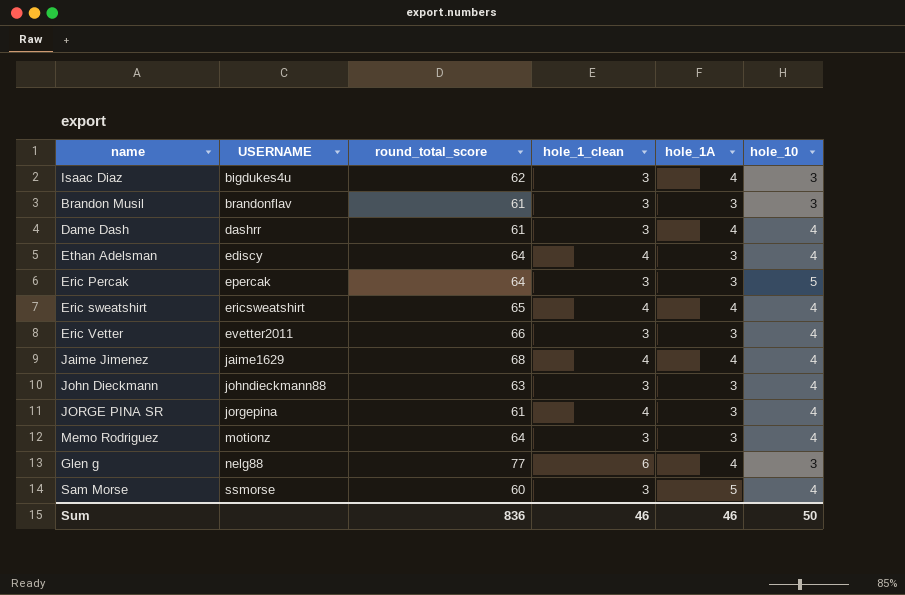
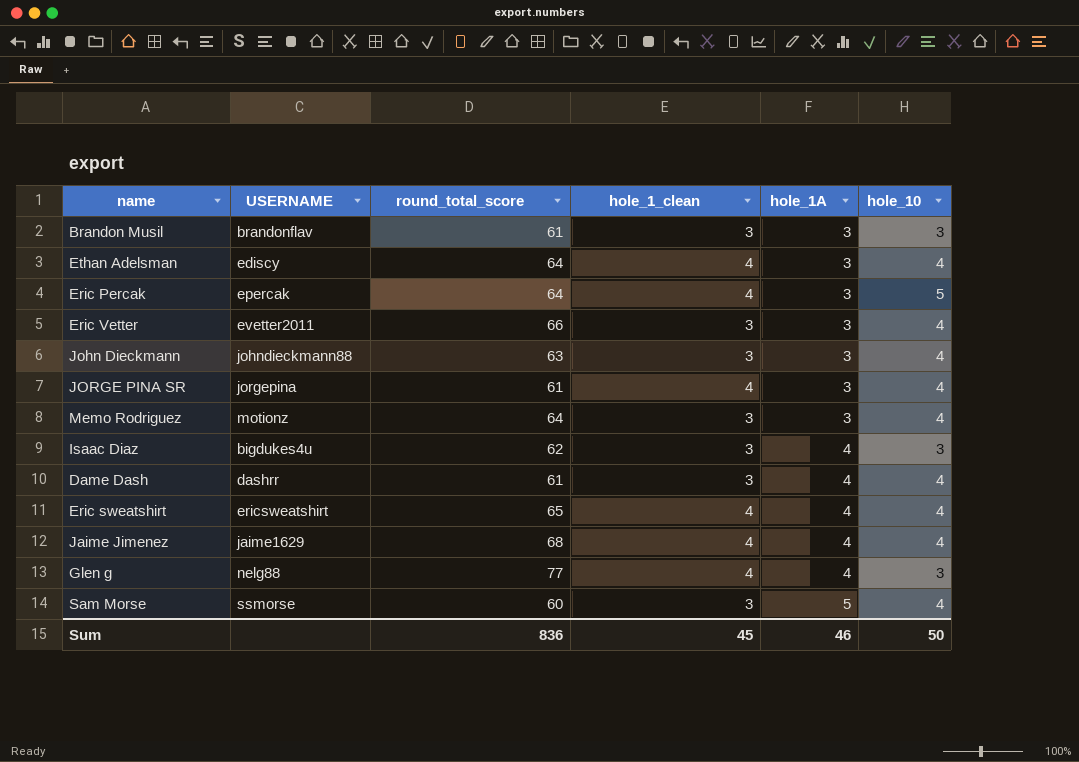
row order: USERNAME ascending -> hole_1A ascending
Eric Percak | hole_1_clean: 3 -> 4
Glen g | hole_1_clean: 6 -> 4
Sum | hole_1_clean: 46 -> 45

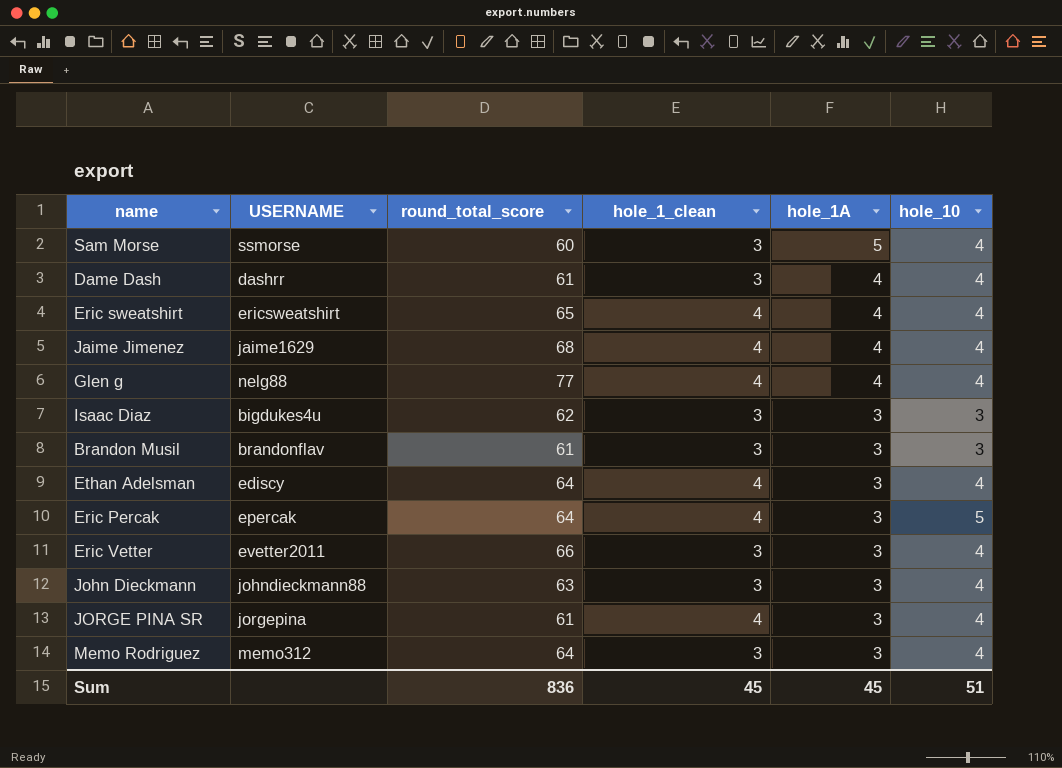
row order: hole_1A ascending -> hole_1A descending
Glen g | hole_10: 3 -> 4
Isaac Diaz | hole_1A: 4 -> 3
Memo Rodriguez | USERNAME: motionz -> memo312
Sum | hole_1A: 46 -> 45
Sum | hole_10: 50 -> 51

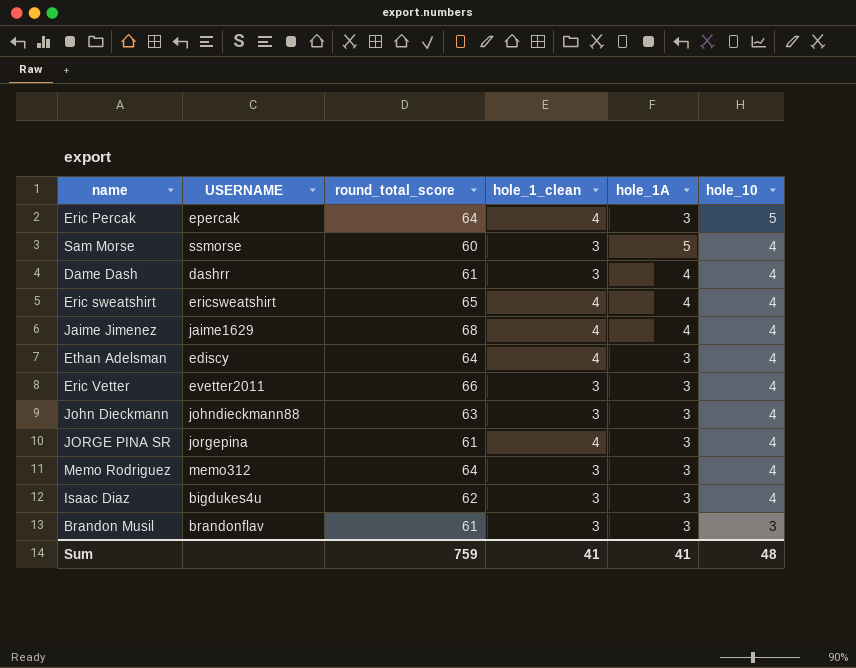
row order: hole_1A descending -> hole_10 descending
row Glen g: nelg88 | 77 | 4 | 4 | 4 -> none
Isaac Diaz | hole_10: 3 -> 4
Sum | round_total_score: 836 -> 759
Sum | hole_1_clean: 45 -> 41
Sum | hole_1A: 45 -> 41
Sum | hole_10: 51 -> 48

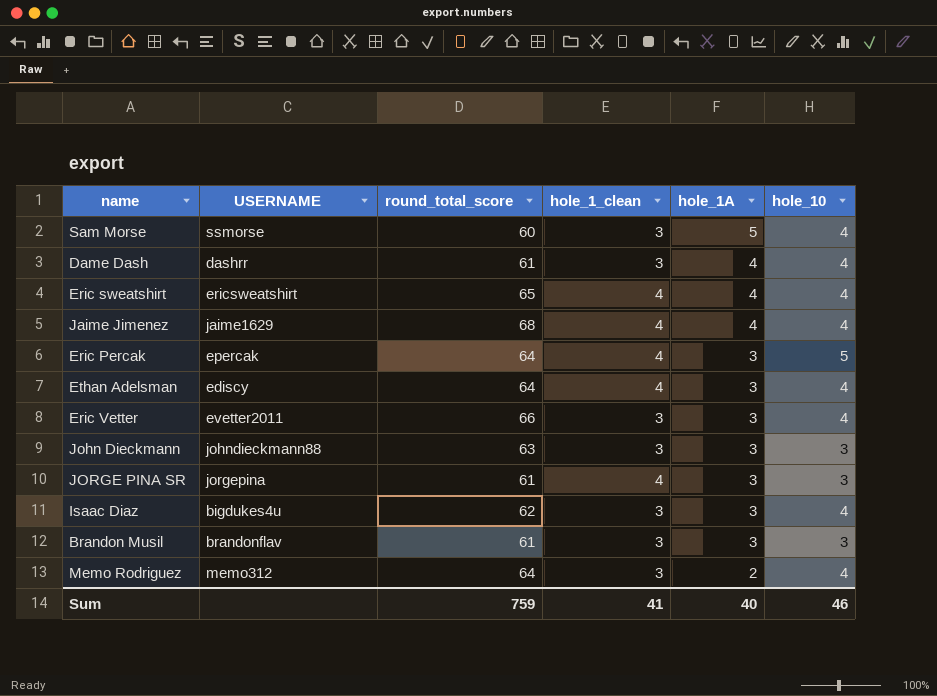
row order: hole_10 descending -> hole_1A descending
John Dieckmann | hole_10: 4 -> 3
JORGE PINA SR | hole_10: 4 -> 3
Memo Rodriguez | hole_1A: 3 -> 2
Sum | hole_1A: 41 -> 40
Sum | hole_10: 48 -> 46

